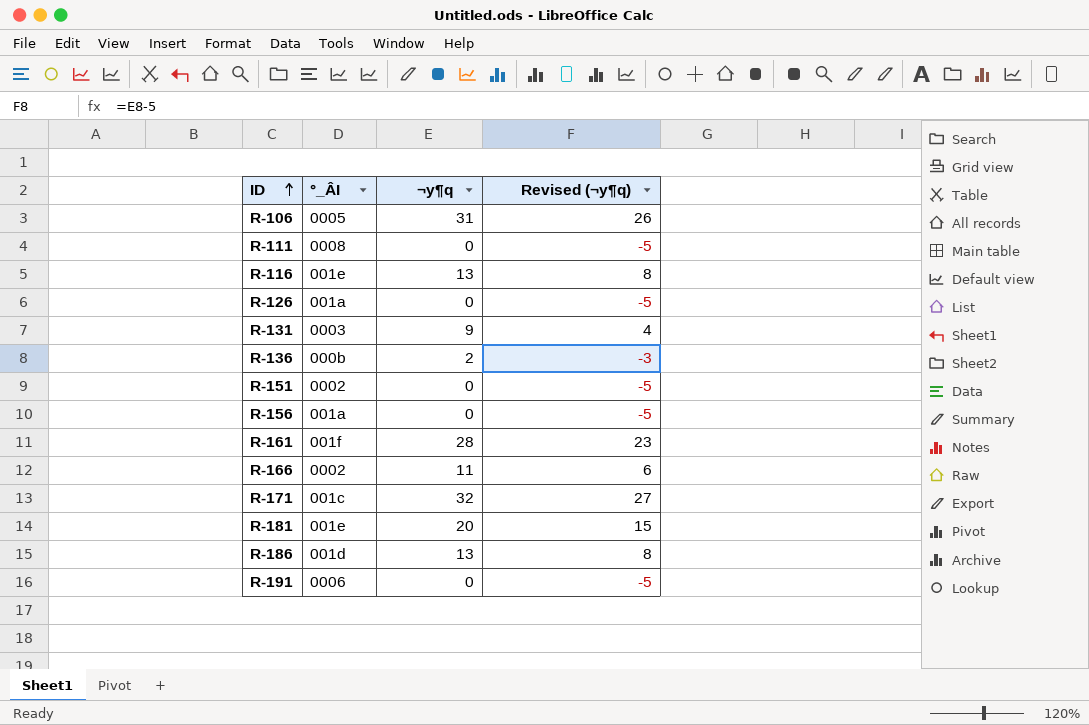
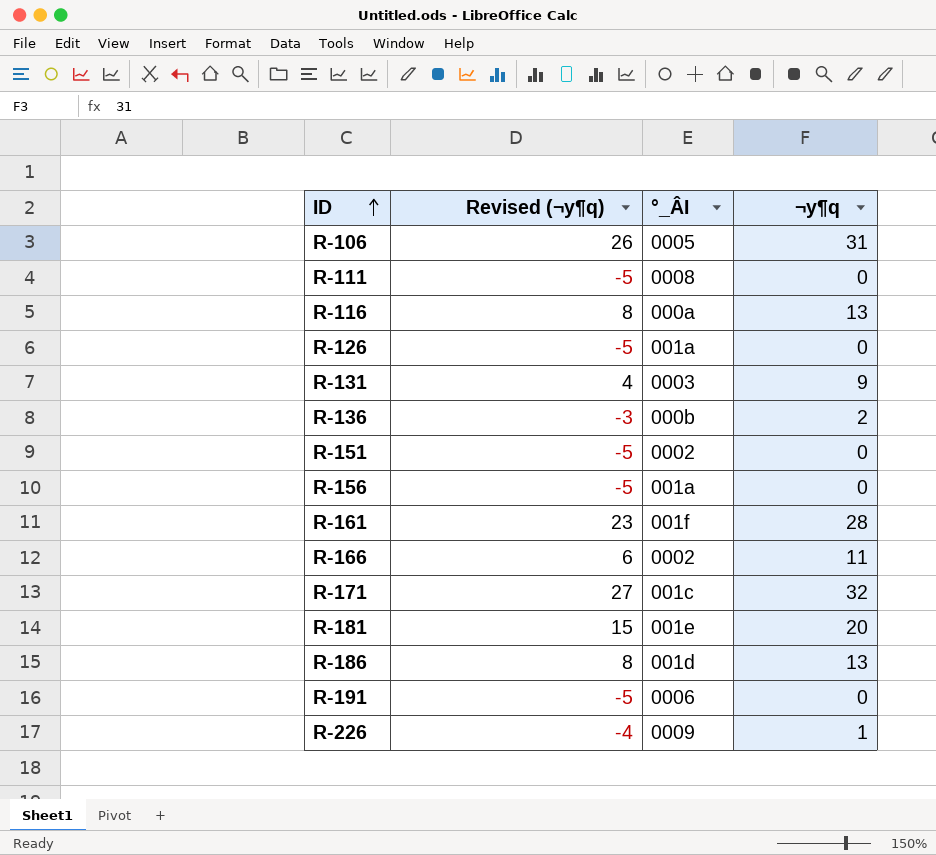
column Revised (¬y¶q) | position: 4 -> 2
R-116 | °_ÂI: 001e -> 000a
row R-226: none -> -4 | 0009 | 1

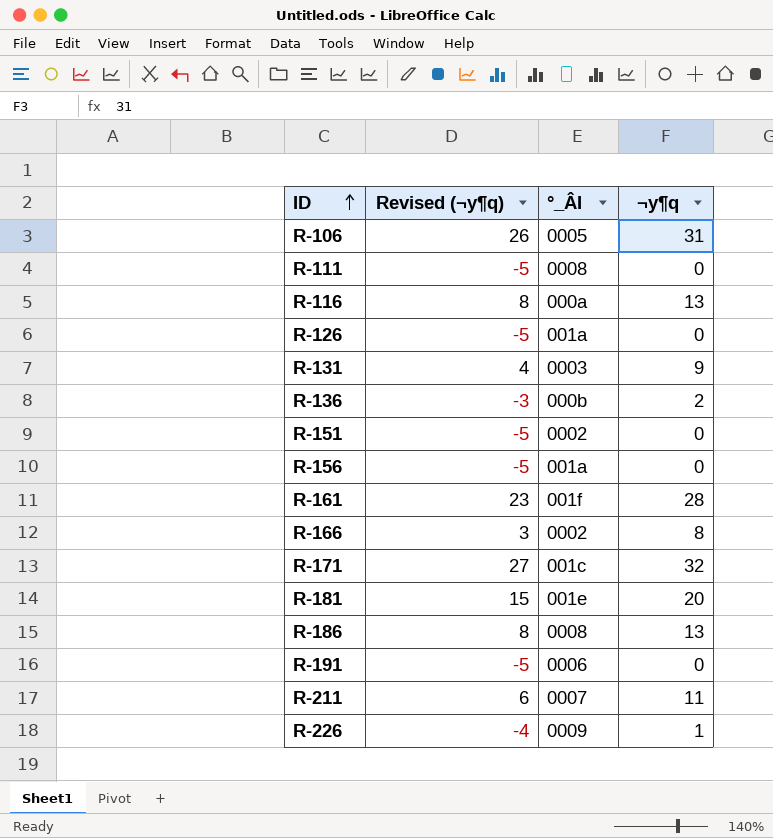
R-166 | Revised (¬y¶q): 6 -> 3
R-166 | ¬y¶q: 11 -> 8
R-186 | °_ÂI: 001d -> 0008
row R-211: none -> 6 | 0007 | 11

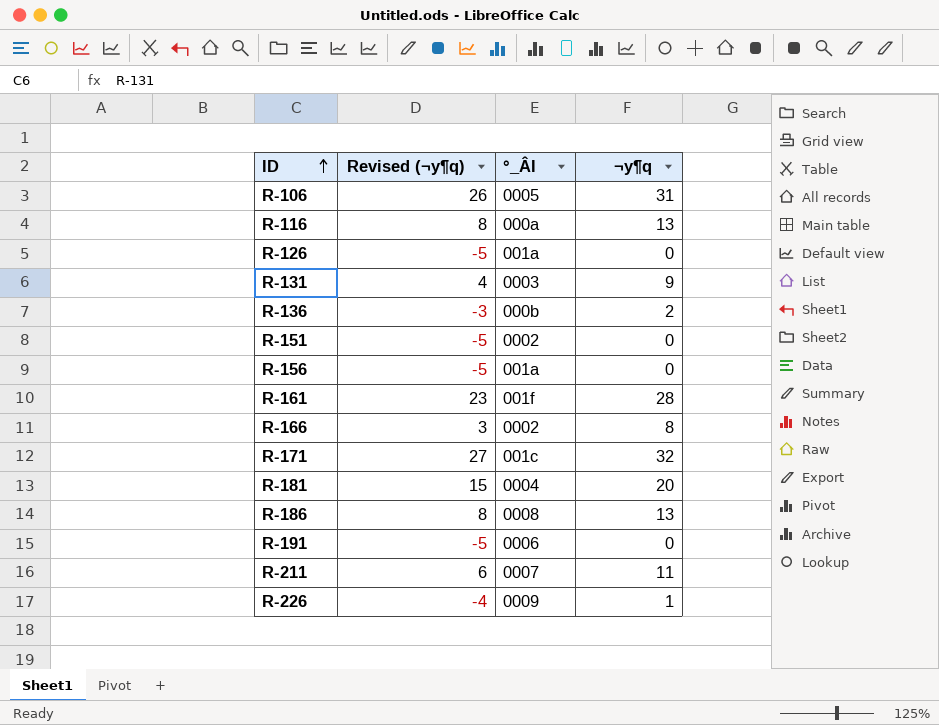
row R-111: -5 | 0008 | 0 -> none
R-181 | °_ÂI: 001e -> 0004

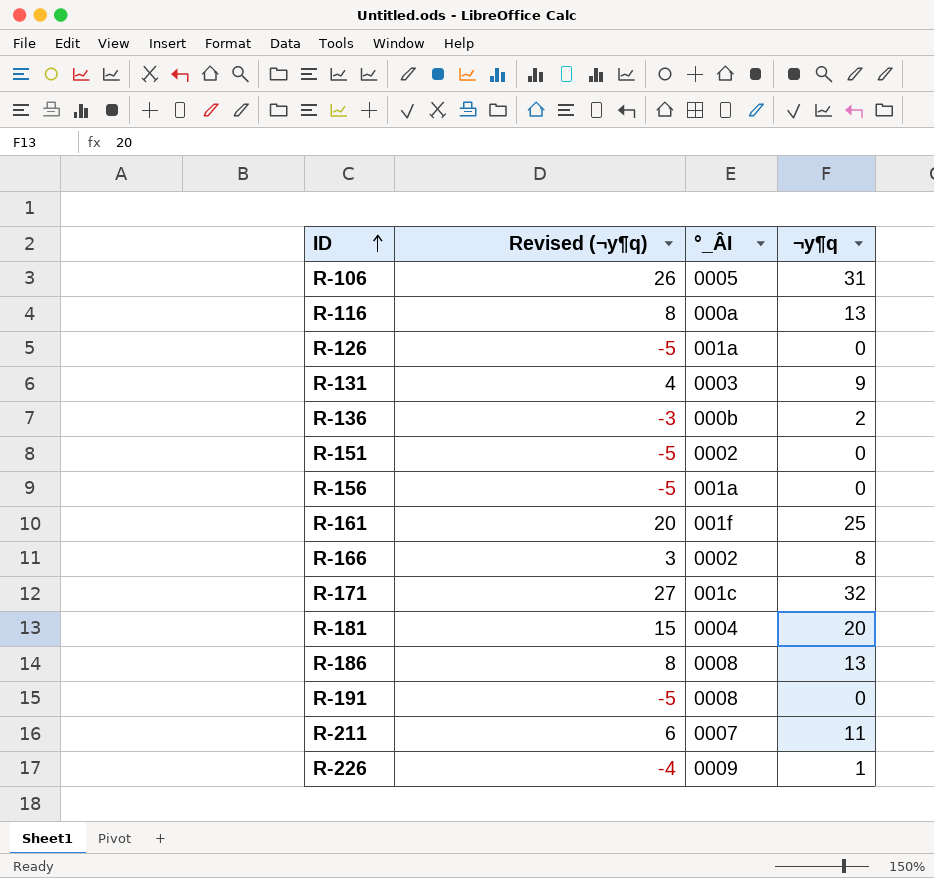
R-161 | Revised (¬y¶q): 23 -> 20
R-161 | ¬y¶q: 28 -> 25
R-191 | °_ÂI: 0006 -> 0008

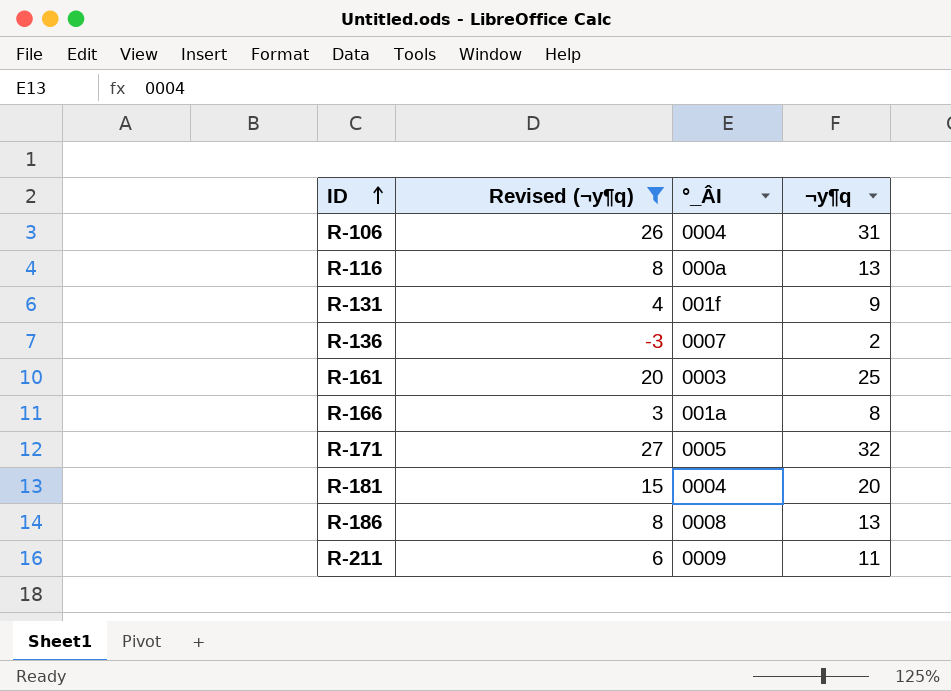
filter: none -> Revised (¬y¶q) >= -3
R-106 | °_ÂI: 0005 -> 0004
R-131 | °_ÂI: 0003 -> 001f
R-136 | °_ÂI: 000b -> 0007
R-161 | °_ÂI: 001f -> 0003
R-166 | °_ÂI: 0002 -> 001a
R-171 | °_ÂI: 001c -> 0005
R-211 | °_ÂI: 0007 -> 0009

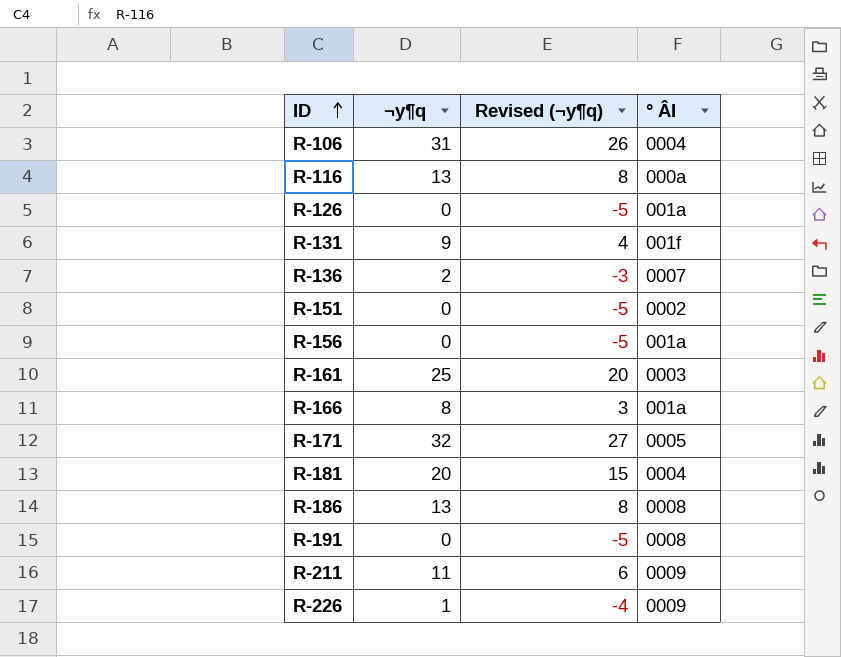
filter: Revised (¬y¶q) >= -3 -> none
column ¬y¶q | position: 4 -> 2
column name: °_ÂI -> ° ÂI

